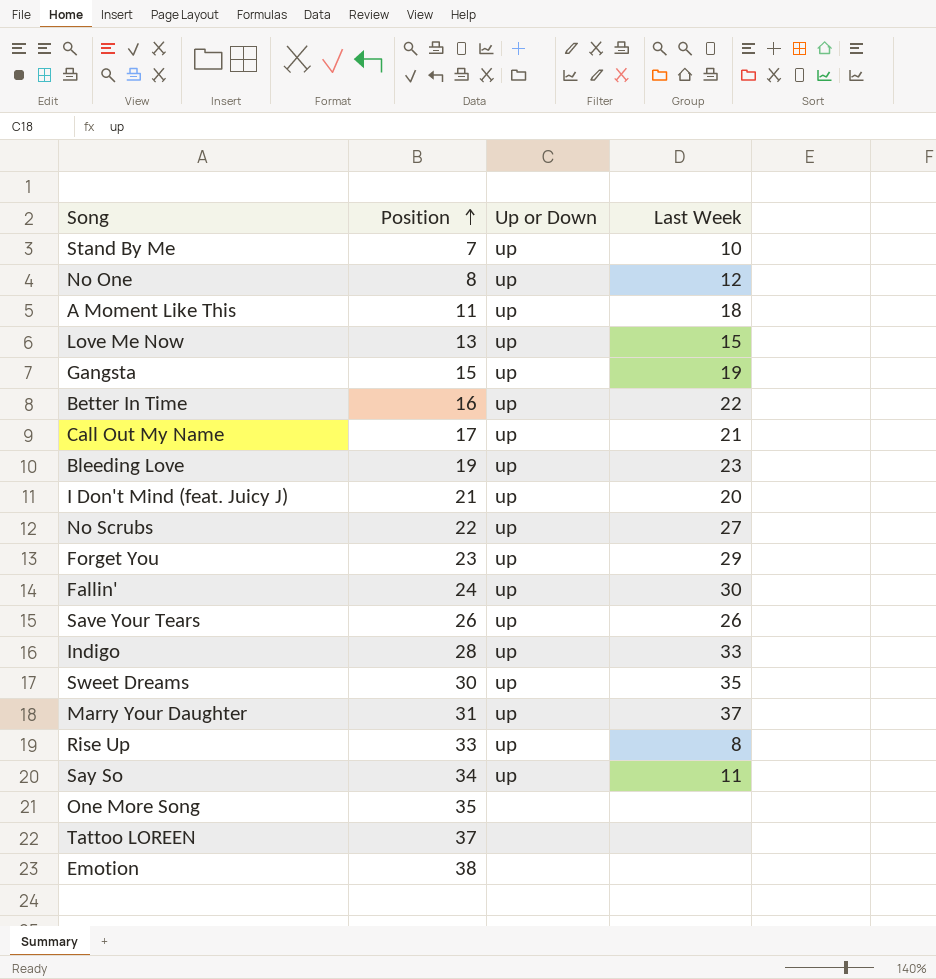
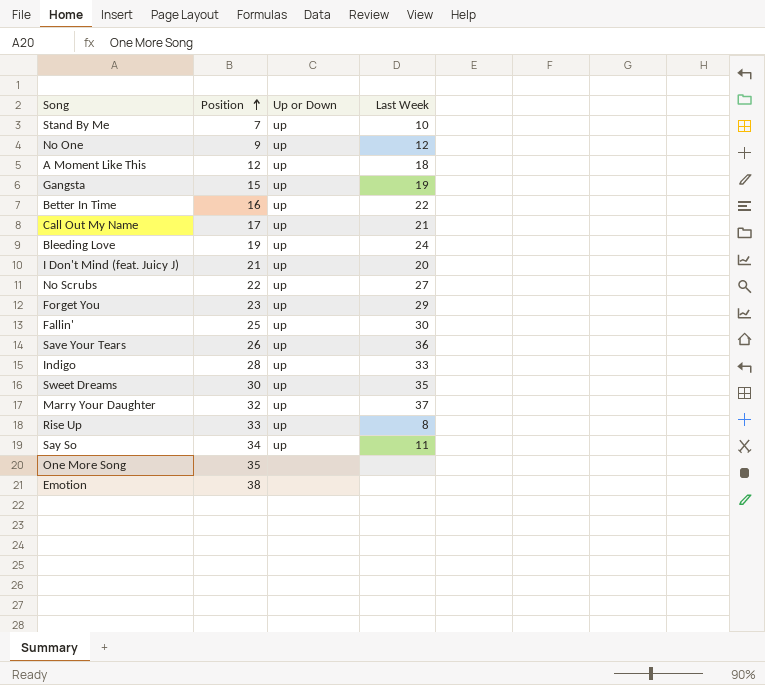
row Love Me Now: 13 | up | 15 -> none
row Tattoo LOREEN: 37 | none | none -> none
No One | Position: 8 -> 9
A Moment Like This | Position: 11 -> 12
Bleeding Love | Last Week: 23 -> 24
Fallin' | Position: 24 -> 25
Save Your Tears | Last Week: 26 -> 36
Marry Your Daughter | Position: 31 -> 32

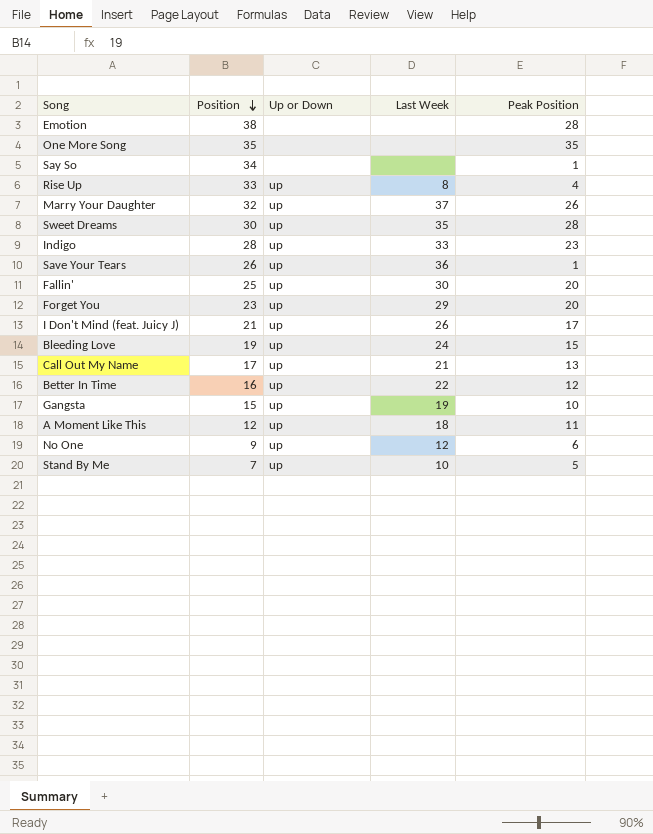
row order: Position ascending -> Position descending
column Peak Position | position: none -> 5
row No Scrubs: 22 | up | 27 -> none
Say So | Up or Down: up -> none
Say So | Last Week: 11 -> none
I Don't Mind (feat. Juicy J) | Last Week: 20 -> 26

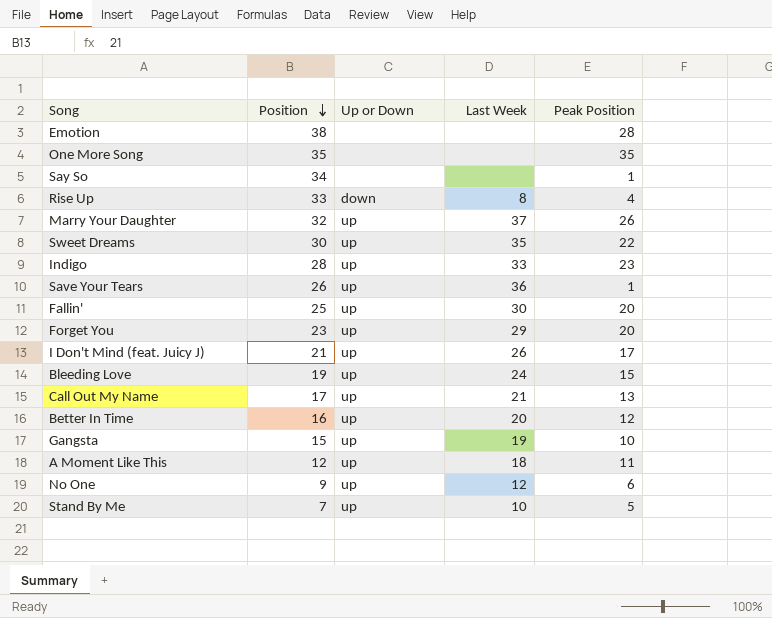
Rise Up | Up or Down: up -> down
Sweet Dreams | Peak Position: 28 -> 22
Better In Time | Last Week: 22 -> 20

